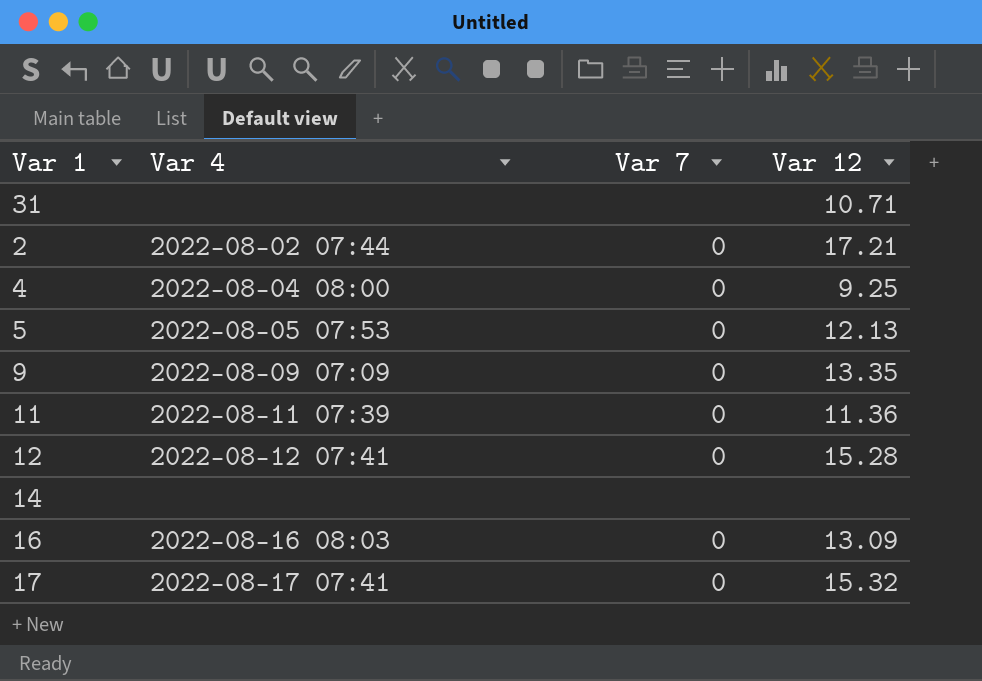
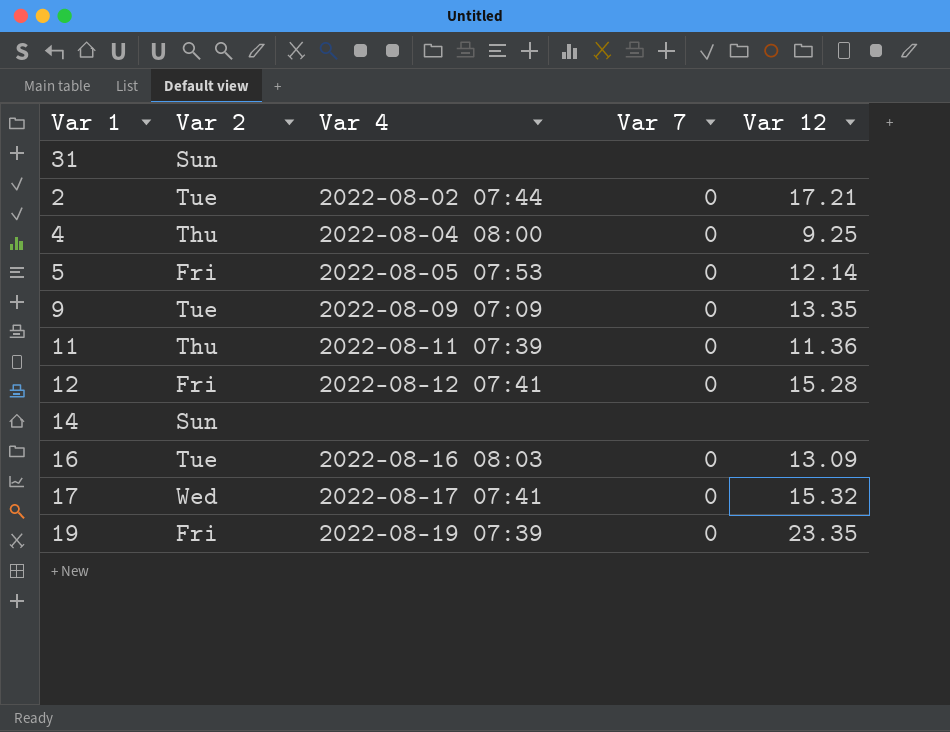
column Var 2 | position: none -> 2
31 | Var 12: 10.71 -> none
5 | Var 12: 12.13 -> 12.14
row 19: none -> Fri | 2022-08-19 07:39 | 0 | 23.35

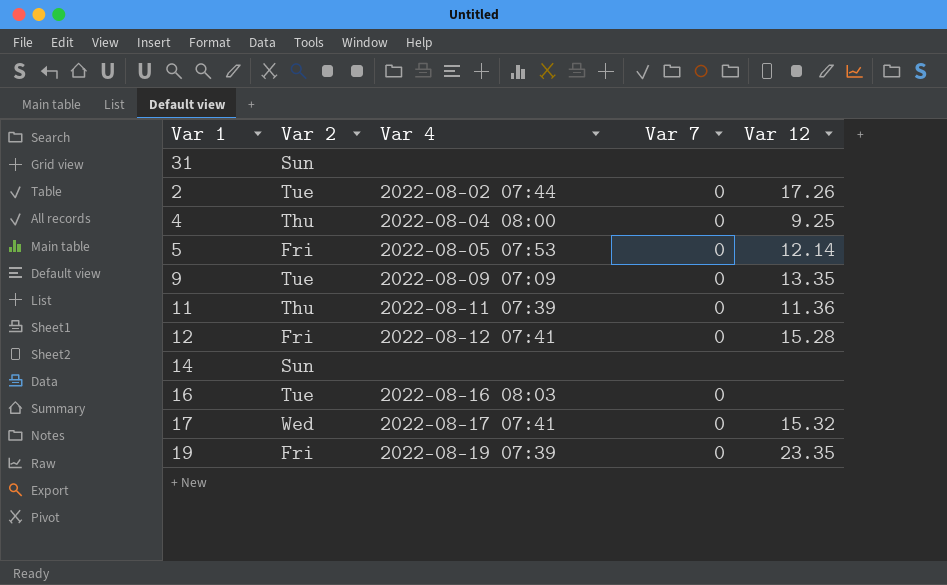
2 | Var 12: 17.21 -> 17.26
16 | Var 12: 13.09 -> none

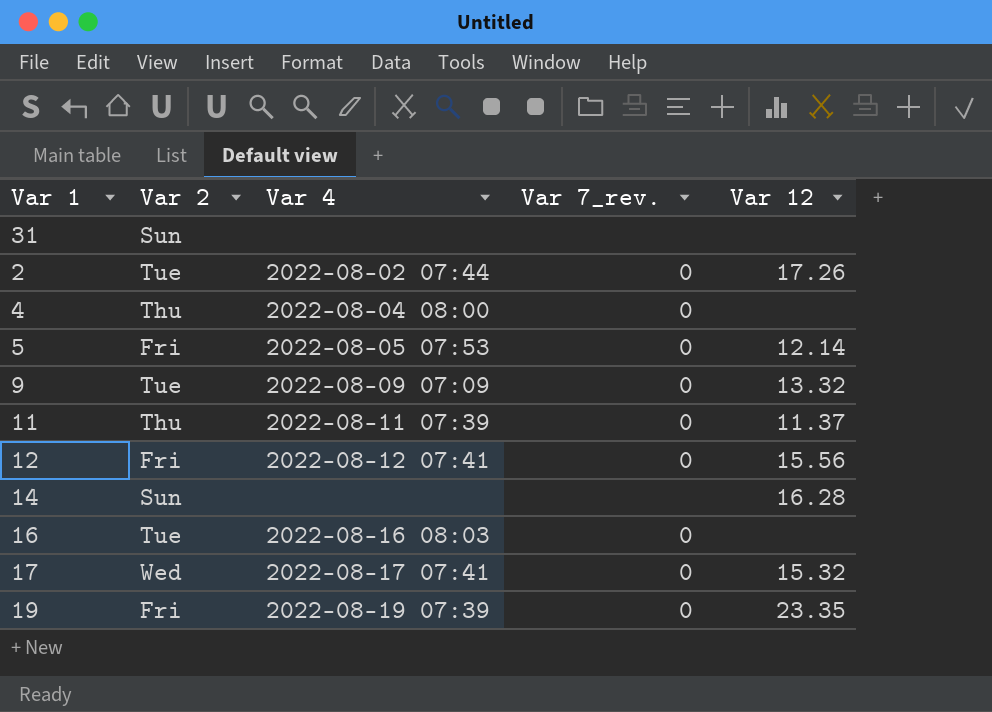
column name: Var 7 -> Var 7_rev.
4 | Var 12: 9.25 -> none
9 | Var 12: 13.35 -> 13.32
11 | Var 12: 11.36 -> 11.37
12 | Var 12: 15.28 -> 15.56
14 | Var 12: none -> 16.28

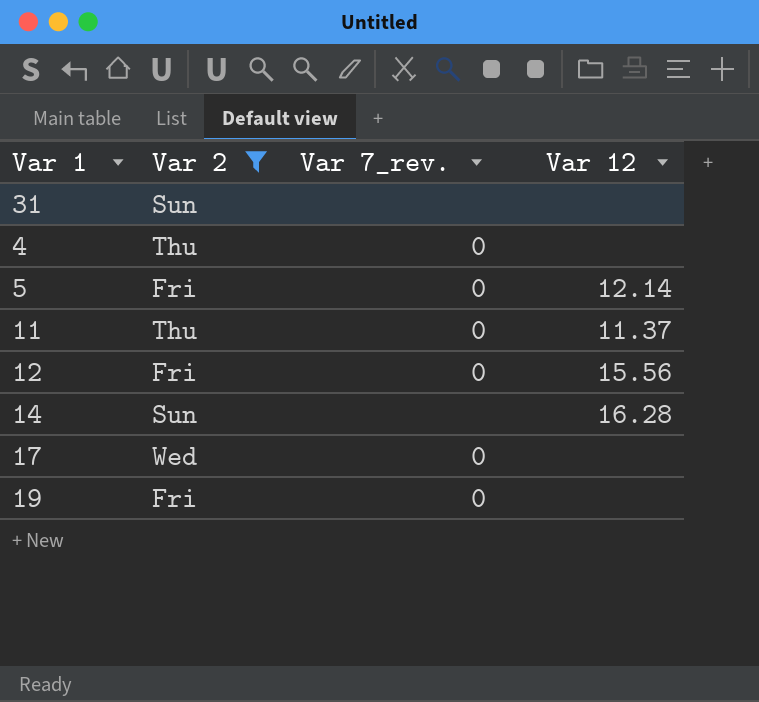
filter: none -> Var 2 != Tue
column Var 4 | position: 3 -> none
17 | Var 12: 15.32 -> none
19 | Var 12: 23.35 -> none

